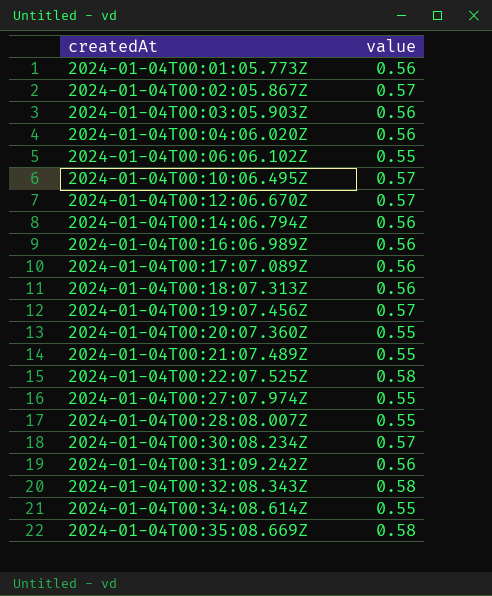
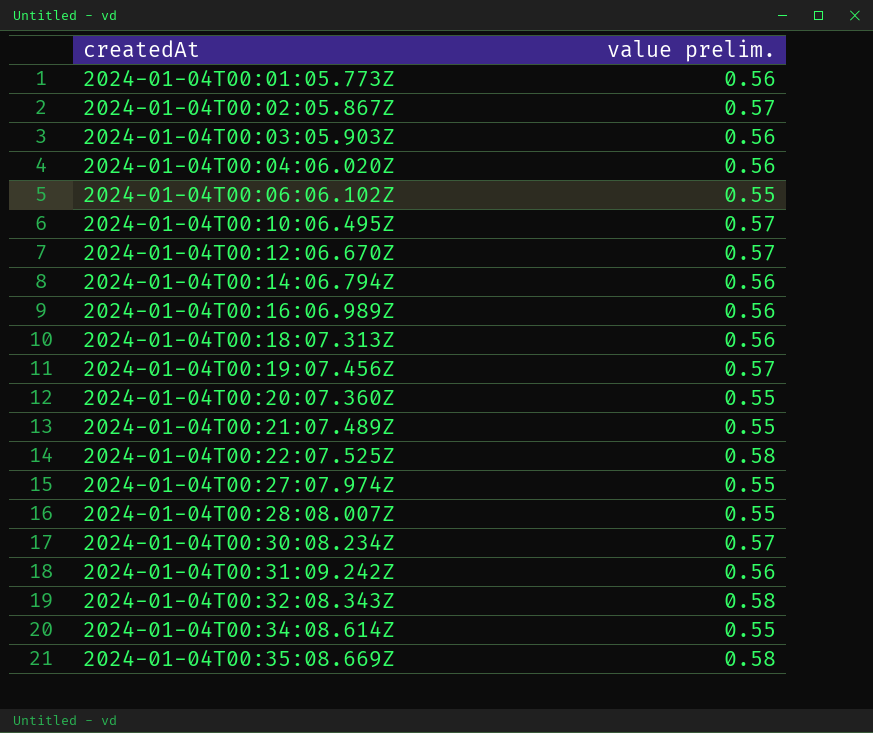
column name: value -> value prelim.
row 2024-01-04T00:17:07.089Z: 0.56 -> none

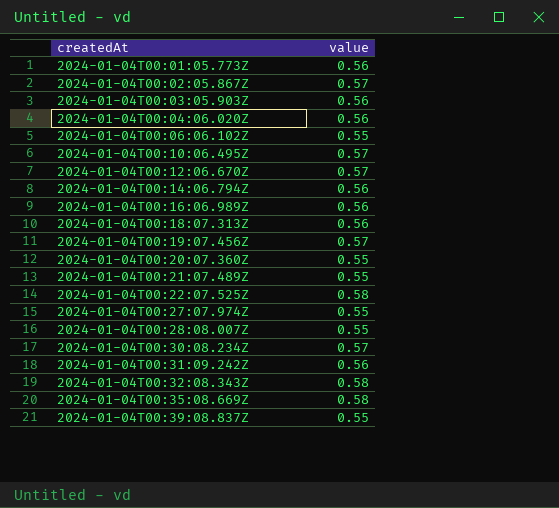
column name: value prelim. -> value
row 2024-01-04T00:34:08.614Z: 0.55 -> none
row 2024-01-04T00:39:08.837Z: none -> 0.55

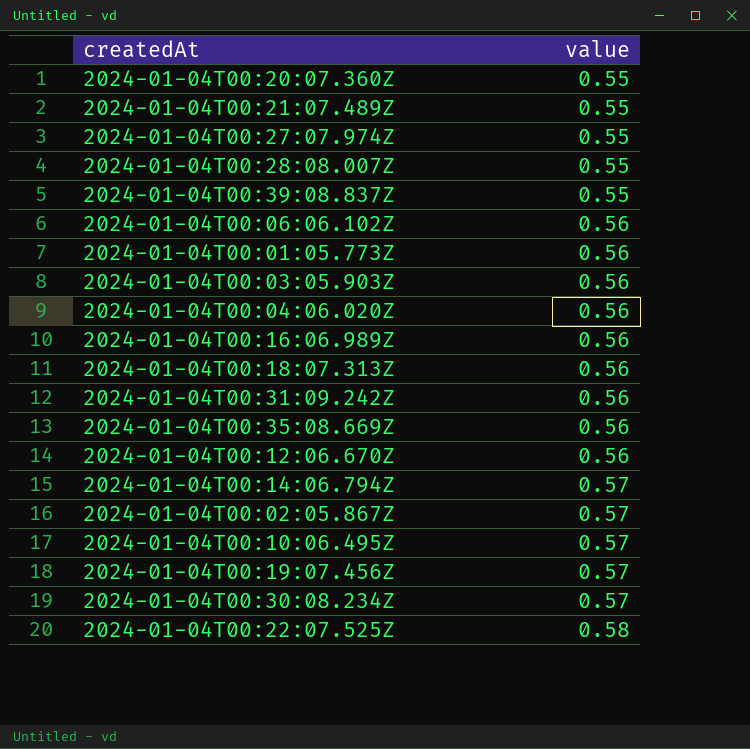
row order: createdAt ascending -> value ascending
row 2024-01-04T00:32:08.343Z: 0.58 -> none
2024-01-04T00:06:06.102Z | value: 0.55 -> 0.56
2024-01-04T00:35:08.669Z | value: 0.58 -> 0.56
2024-01-04T00:12:06.670Z | value: 0.57 -> 0.56
2024-01-04T00:14:06.794Z | value: 0.56 -> 0.57

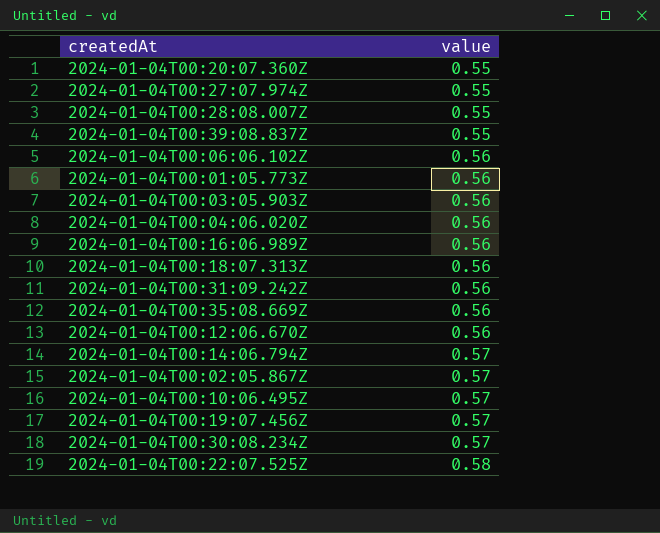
row 2024-01-04T00:21:07.489Z: 0.55 -> none

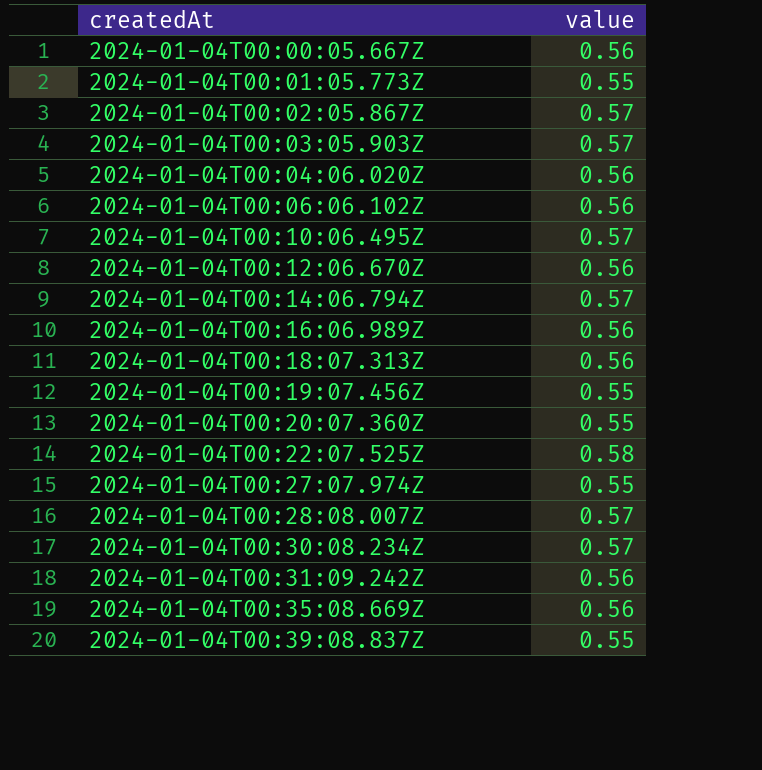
row order: value ascending -> createdAt ascending
row 2024-01-04T00:00:05.667Z: none -> 0.56
2024-01-04T00:01:05.773Z | value: 0.56 -> 0.55
2024-01-04T00:03:05.903Z | value: 0.56 -> 0.57
2024-01-04T00:19:07.456Z | value: 0.57 -> 0.55
2024-01-04T00:28:08.007Z | value: 0.55 -> 0.57

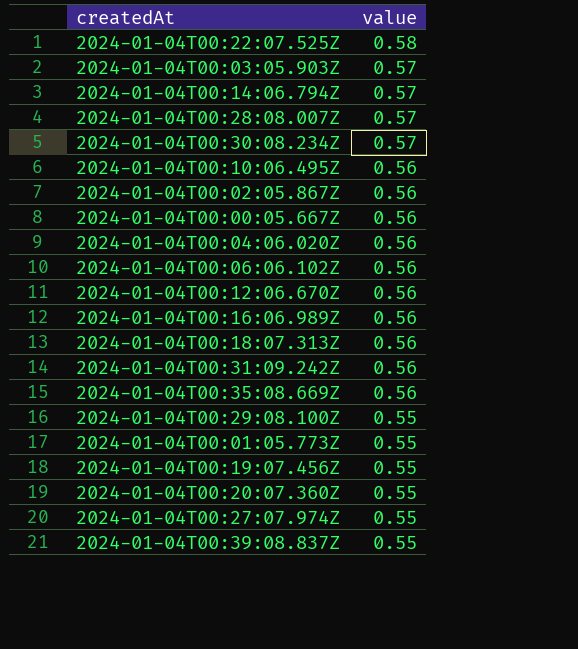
row order: createdAt ascending -> value descending
2024-01-04T00:10:06.495Z | value: 0.57 -> 0.56
2024-01-04T00:02:05.867Z | value: 0.57 -> 0.56
row 2024-01-04T00:29:08.100Z: none -> 0.55

